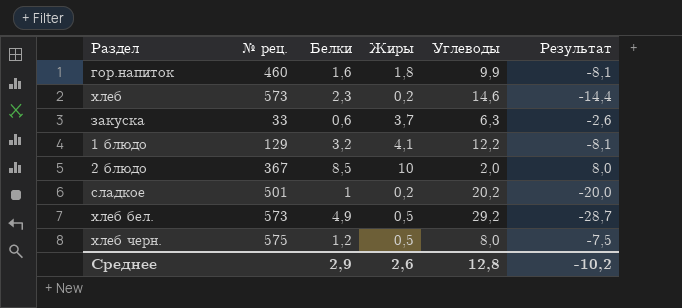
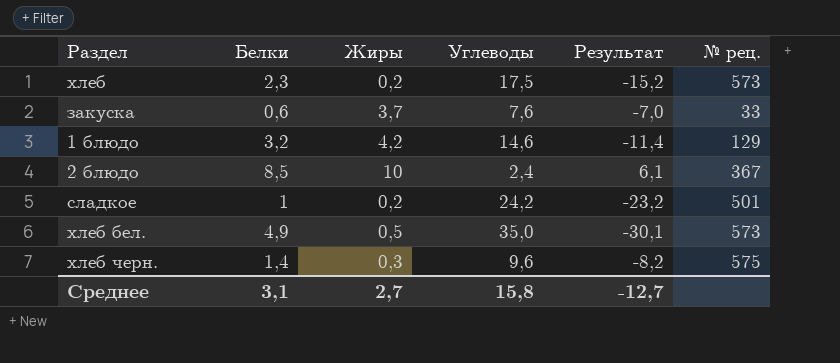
column Результат | formula: [Жиры] - [Углеводы] -> [Белки] - [Углеводы]
column № рец. | position: 2 -> 6
row гор.напиток: 460 | 1,6 | 1,8 | 9,9 | -8,1 -> none
хлеб | Углеводы: 14,6 -> 17,5
закуска | Углеводы: 6,3 -> 7,6
1 блюдо | Жиры: 4,1 -> 4,2
1 блюдо | Углеводы: 12,2 -> 14,6
2 блюдо | Углеводы: 2,0 -> 2,4
сладкое | Углеводы: 20,2 -> 24,2
хлеб бел. | Углеводы: 29,2 -> 35,0
хлеб черн. | Белки: 1,2 -> 1,4
хлеб черн. | Жиры: 0,5 -> 0,3
хлеб черн. | Углеводы: 8,0 -> 9,6
Среднее | Белки: 2,9 -> 3,1
Среднее | Жиры: 2,6 -> 2,7
Среднее | Углеводы: 12,8 -> 15,8
Среднее | Результат: -10,2 -> -12,7

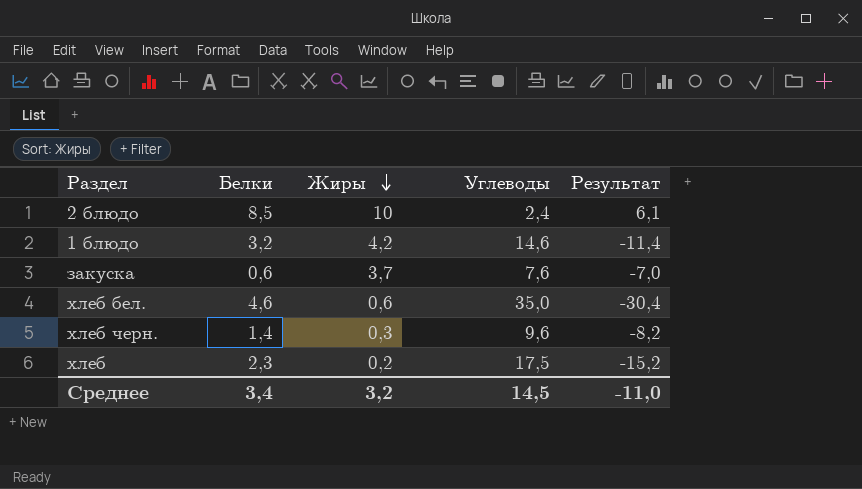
row order: none -> Жиры descending
column № рец. | position: 6 -> none
row сладкое: 1 | 0,2 | 24,2 | -23,2 | 501 -> none
хлеб бел. | Белки: 4,9 -> 4,6
хлеб бел. | Жиры: 0,5 -> 0,6
хлеб бел. | Результат: -30,1 -> -30,4
Среднее | Белки: 3,1 -> 3,4
Среднее | Жиры: 2,7 -> 3,2
Среднее | Углеводы: 15,8 -> 14,5
Среднее | Результат: -12,7 -> -11,0

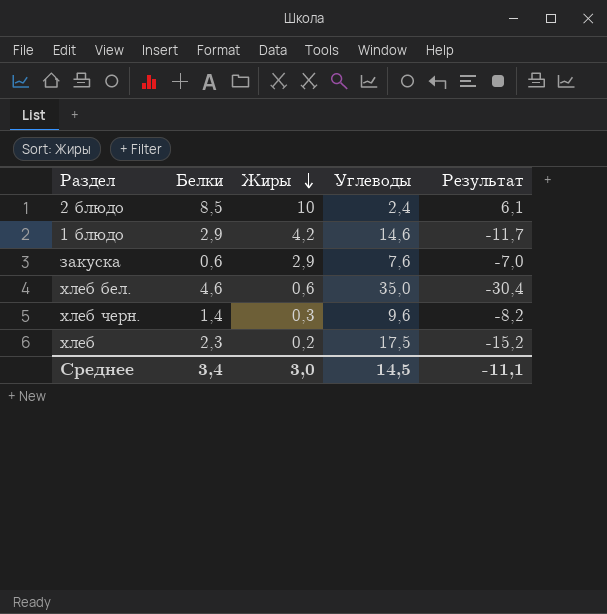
1 блюдо | Белки: 3,2 -> 2,9
1 блюдо | Результат: -11,4 -> -11,7
закуска | Жиры: 3,7 -> 2,9
Среднее | Жиры: 3,2 -> 3,0
Среднее | Результат: -11,0 -> -11,1

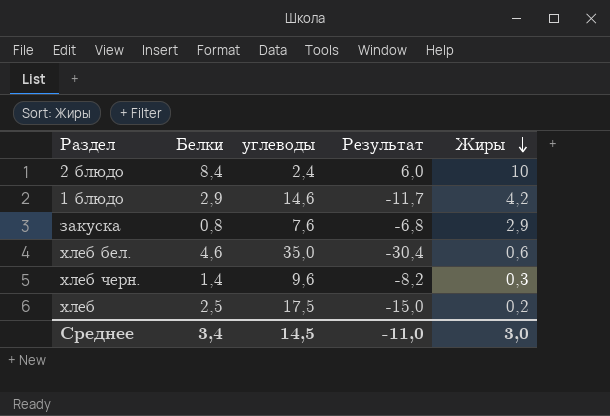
column name: Углеводы -> углеводы
column Жиры | position: 3 -> 5
2 блюдо | Белки: 8,5 -> 8,4
2 блюдо | Результат: 6,1 -> 6,0
закуска | Белки: 0,6 -> 0,8
закуска | Результат: -7,0 -> -6,8
хлеб | Белки: 2,3 -> 2,5
хлеб | Результат: -15,2 -> -15,0
Среднее | Результат: -11,1 -> -11,0

